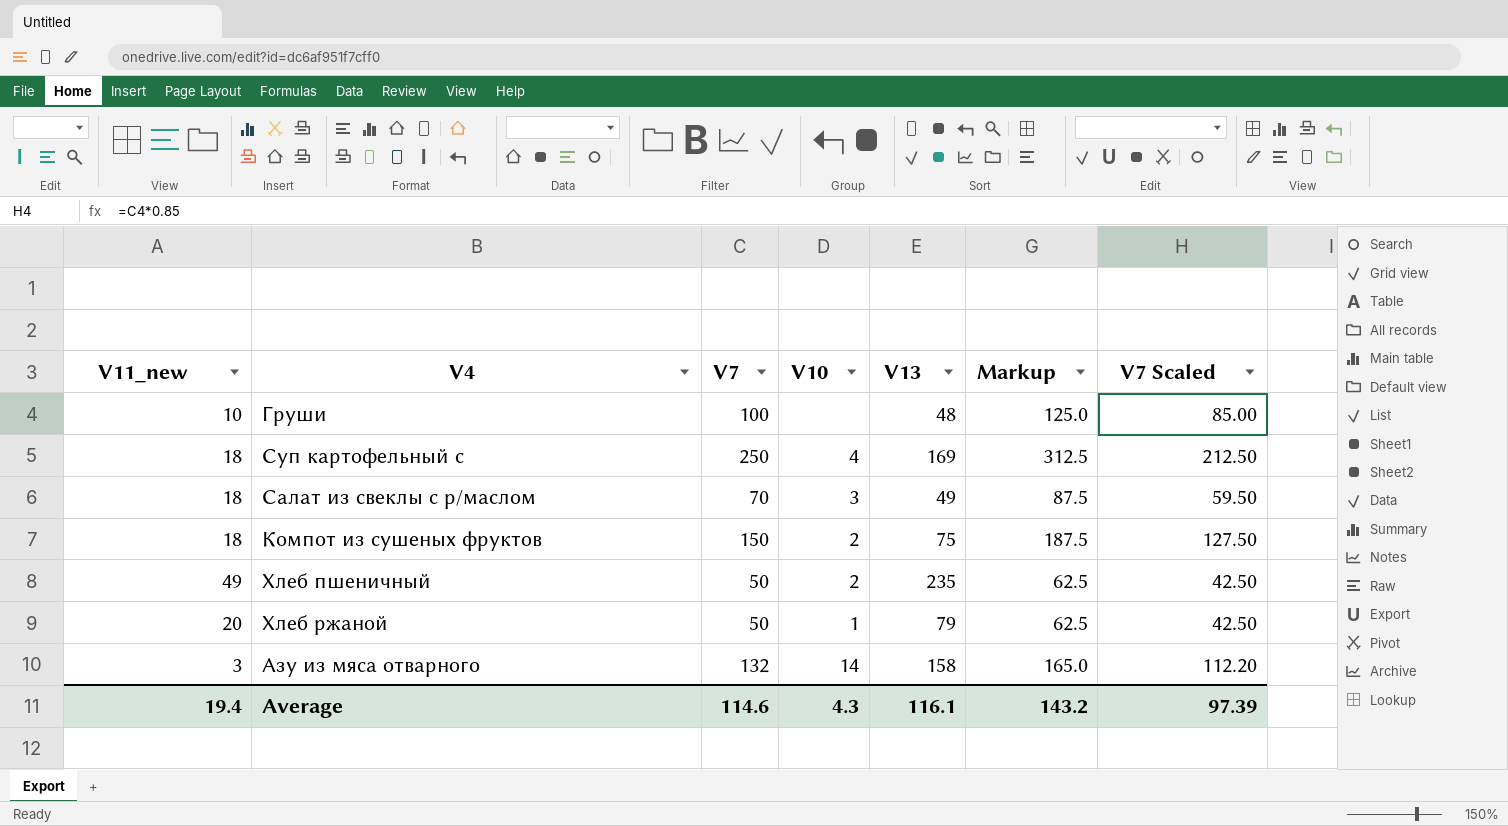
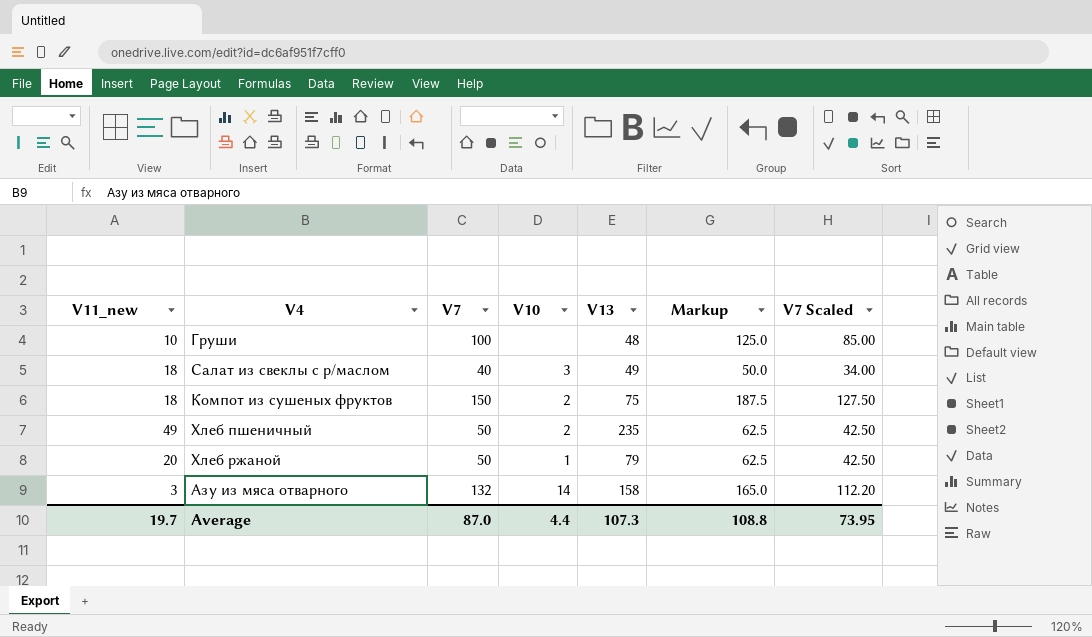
row Суп картофельный с: 18 | 250 | 4 | 169 | 312.5 | 212.50 -> none
Салат из свеклы с р/маслом | V7: 70 -> 40
Салат из свеклы с р/маслом | Markup: 87.5 -> 50.0
Салат из свеклы с р/маслом | V7 Scaled: 59.50 -> 34.00
Average | V11_new: 19.4 -> 19.7
Average | V7: 114.6 -> 87.0
Average | V10: 4.3 -> 4.4
Average | V13: 116.1 -> 107.3
Average | Markup: 143.2 -> 108.8
Average | V7 Scaled: 97.39 -> 73.95

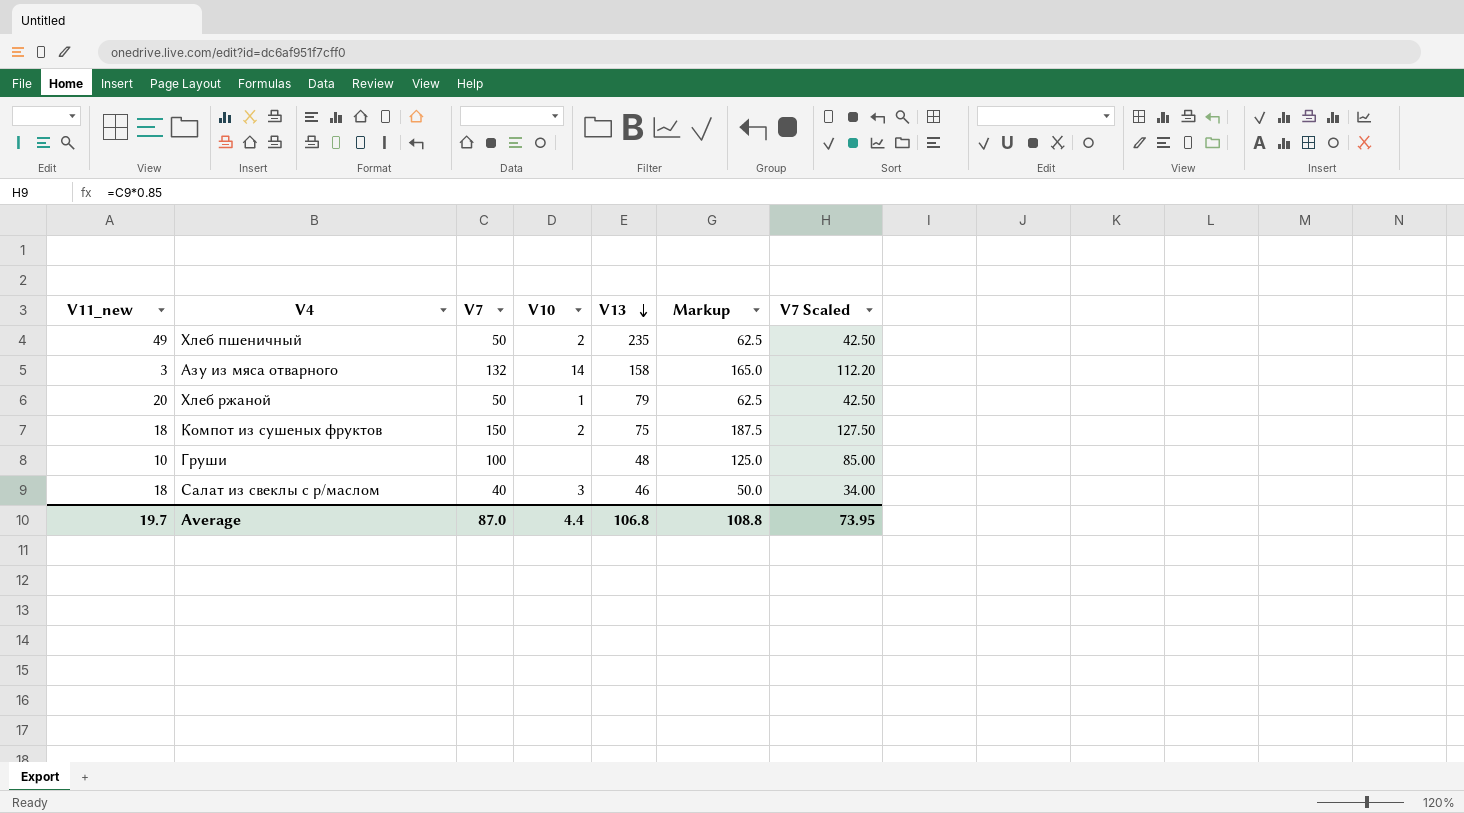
row order: none -> V13 descending
Салат из свеклы с р/маслом | V13: 49 -> 46
Average | V13: 107.3 -> 106.8

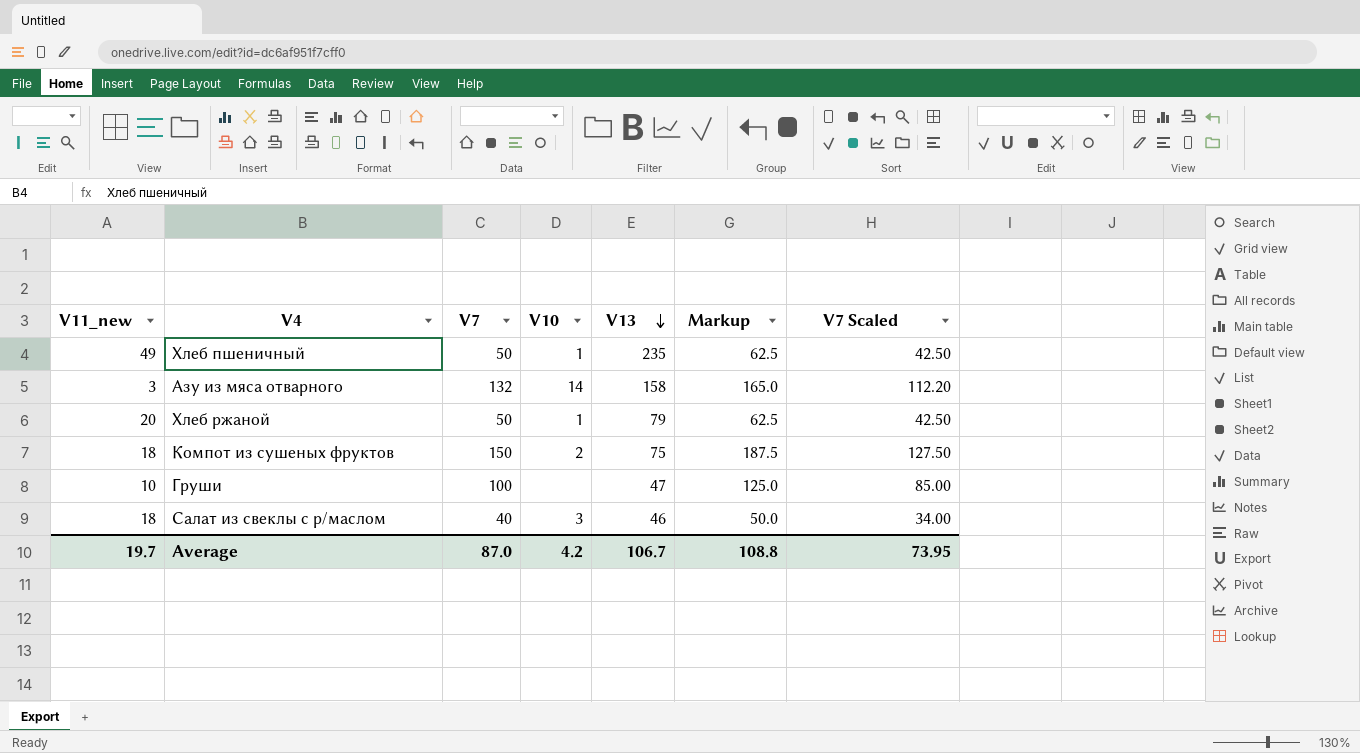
Хлеб пшеничный | V10: 2 -> 1
Груши | V13: 48 -> 47
Average | V10: 4.4 -> 4.2
Average | V13: 106.8 -> 106.7

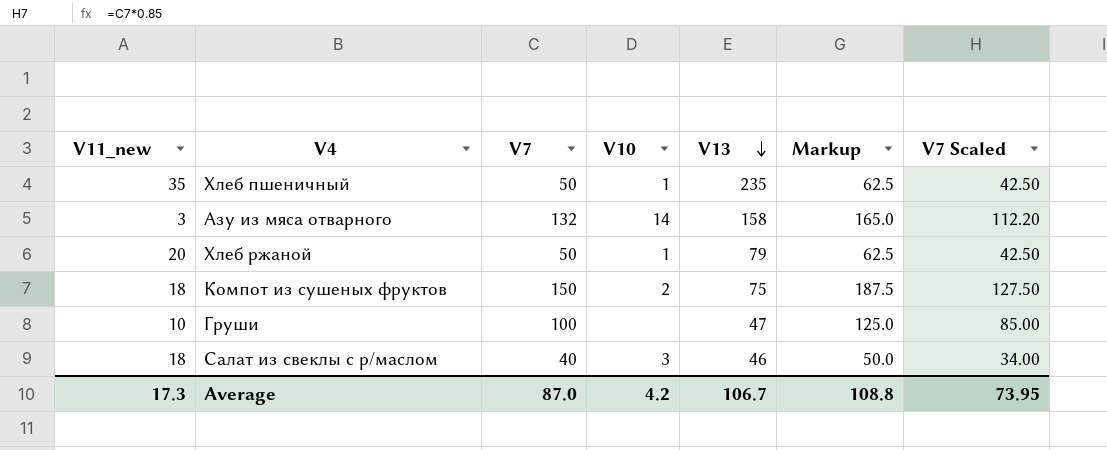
Хлеб пшеничный | V11_new: 49 -> 35
Average | V11_new: 19.7 -> 17.3

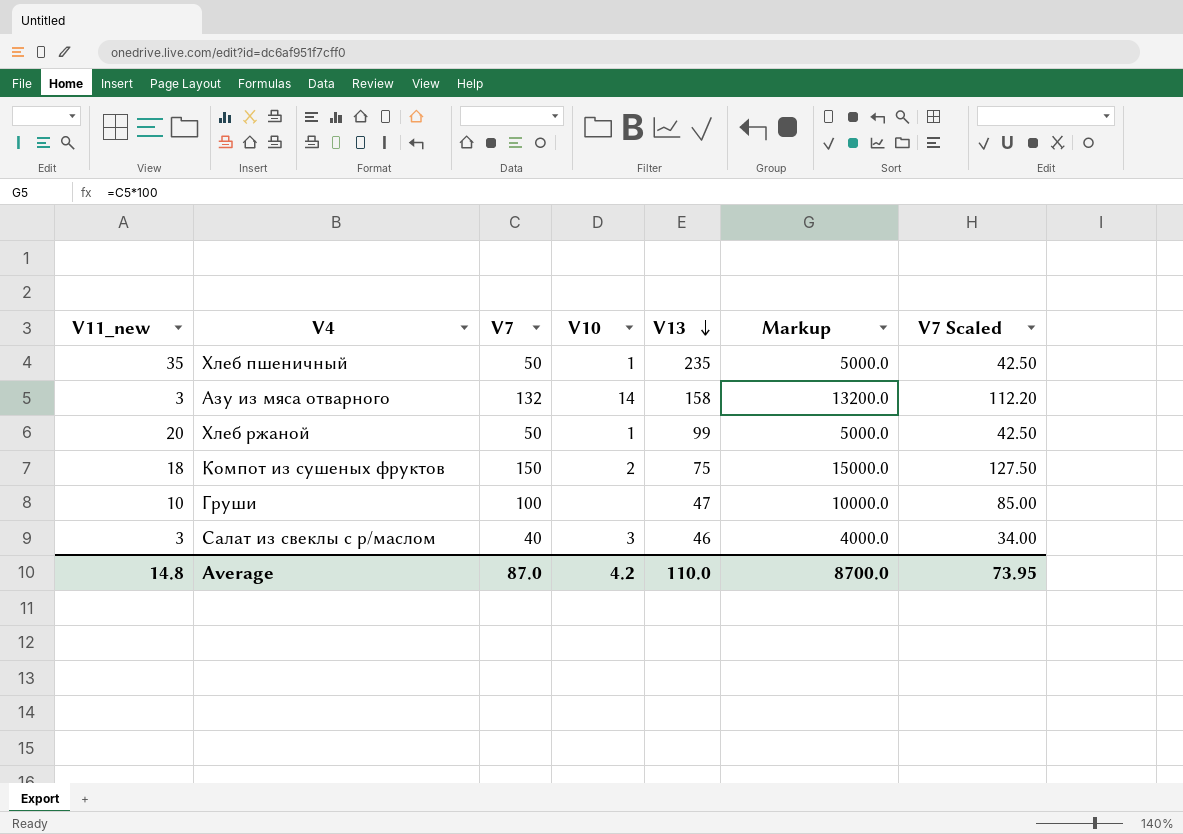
column Markup | formula: [V7] * 1.25 -> [V7] * 100
Хлеб ржаной | V13: 79 -> 99
Салат из свеклы с р/маслом | V11_new: 18 -> 3
Average | V11_new: 17.3 -> 14.8
Average | V13: 106.7 -> 110.0
Average | Markup: 108.8 -> 8700.0

